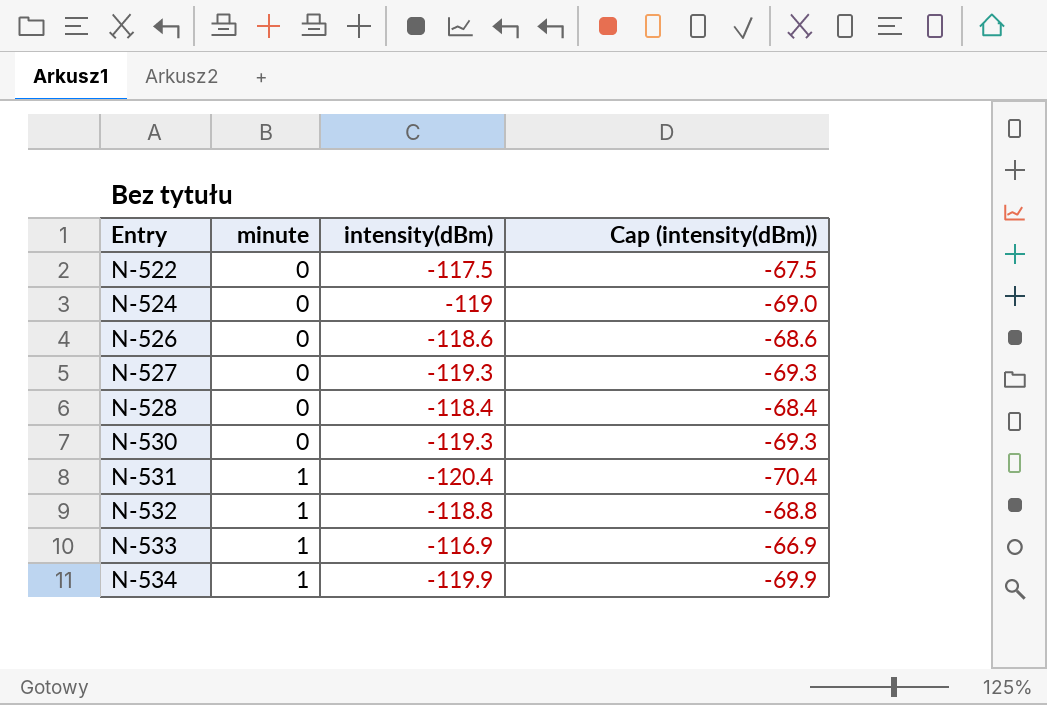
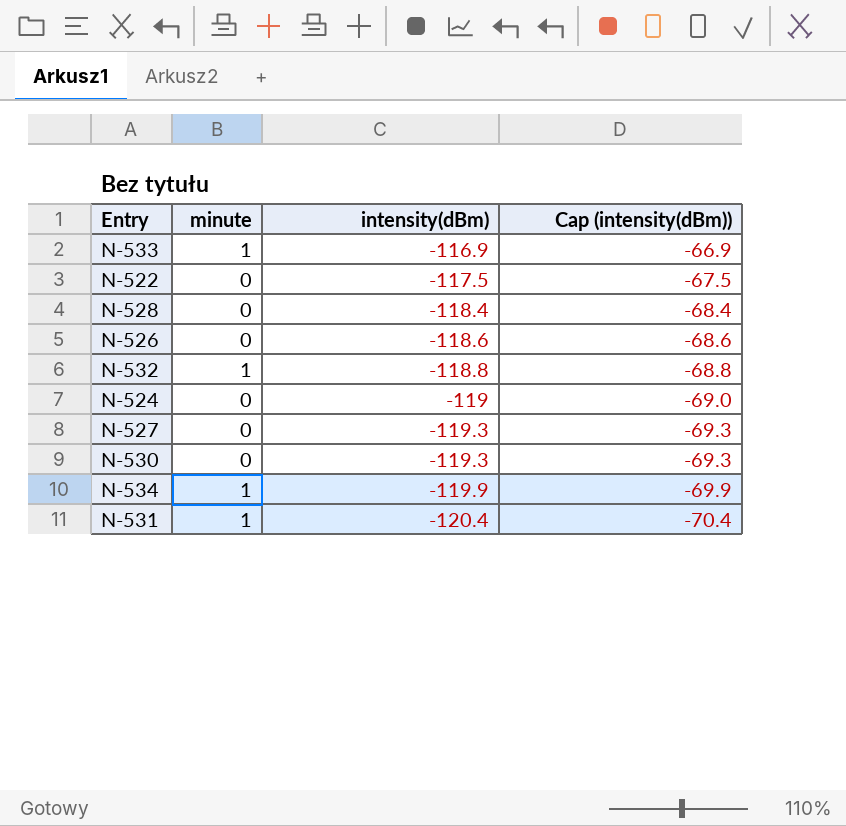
row order: Entry ascending -> intensity(dBm) descending

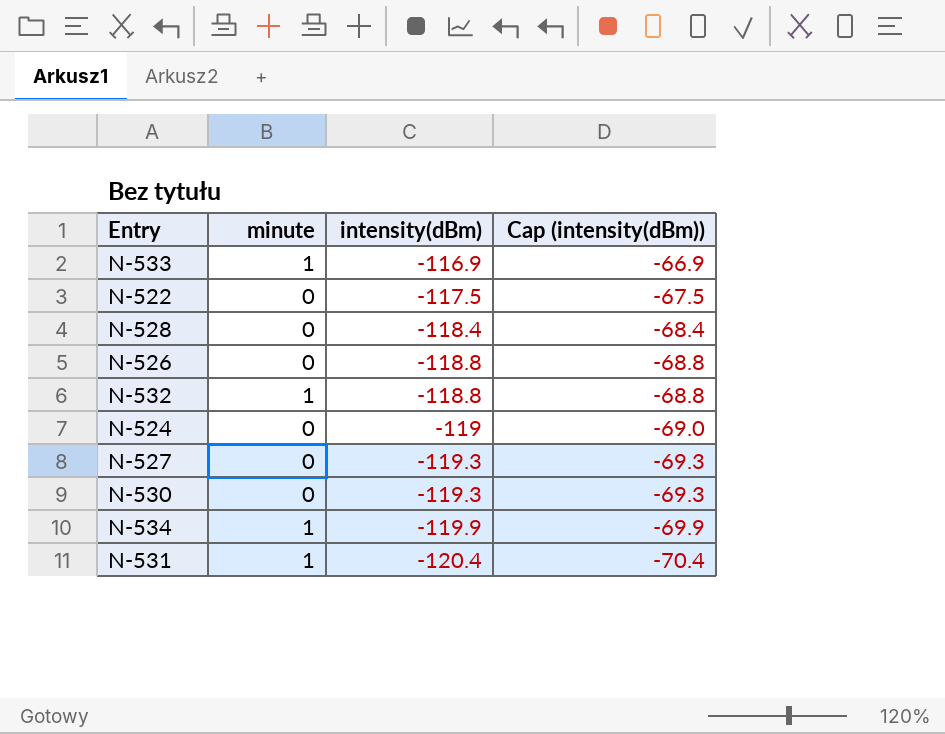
N-526 | intensity(dBm): -118.6 -> -118.8
N-526 | Cap (intensity(dBm)): -68.6 -> -68.8

